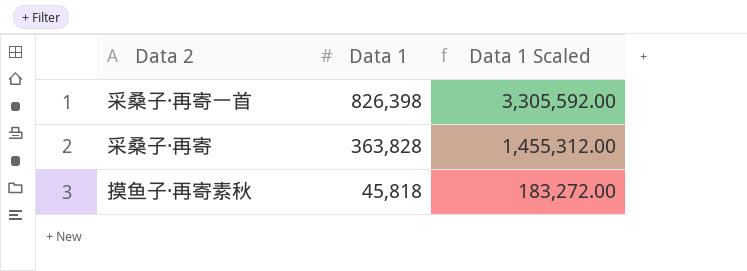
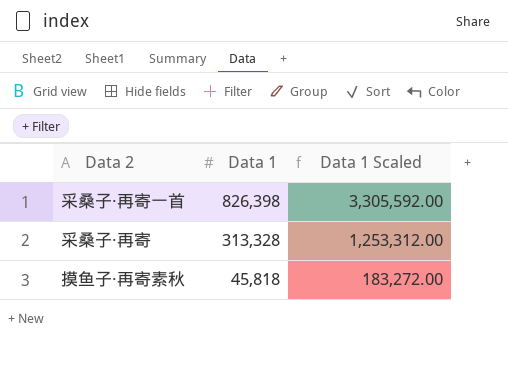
采桑子·再寄 | Data 1: 363,828 -> 313,328
采桑子·再寄 | Data 1 Scaled: 1,455,312.00 -> 1,253,312.00

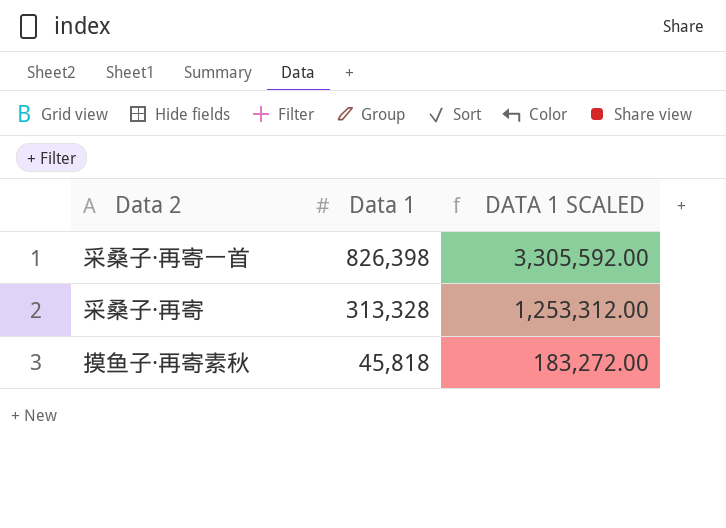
column name: Data 1 Scaled -> DATA 1 SCALED

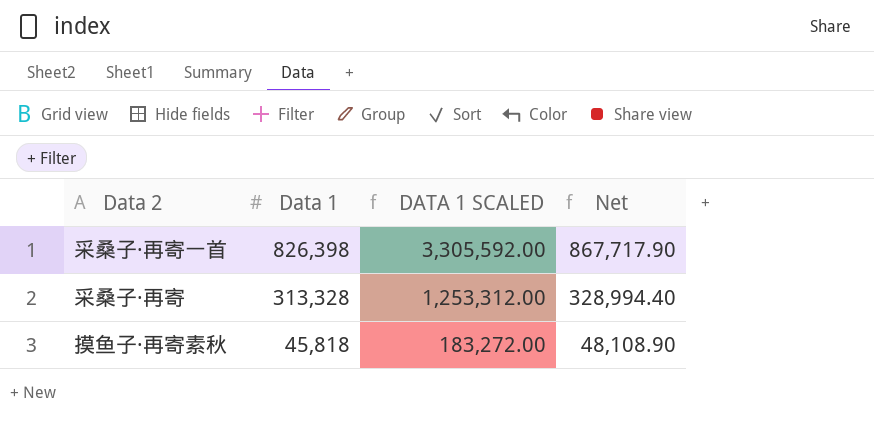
column Net | formula: none -> [Data 1] * 1.05

